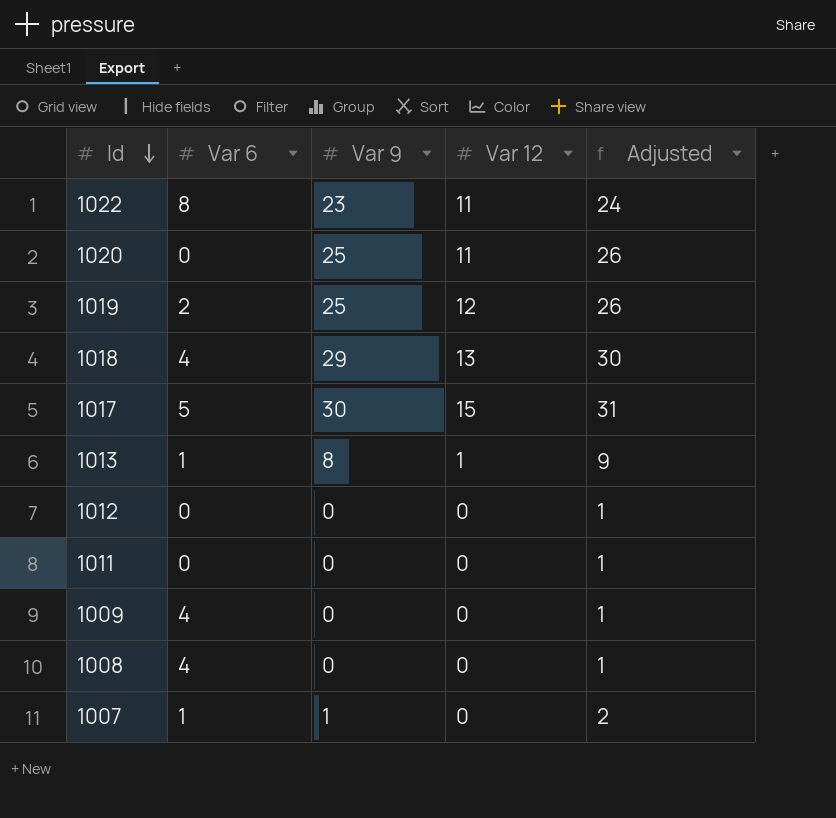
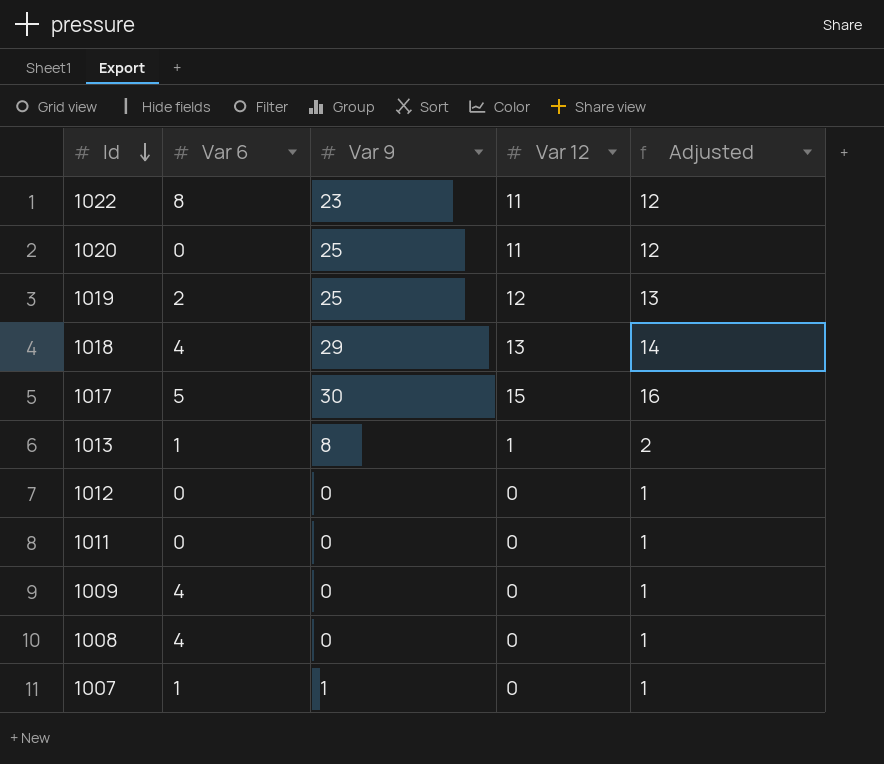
column Adjusted | formula: [Var 9] + 1 -> [Var 12] + 1

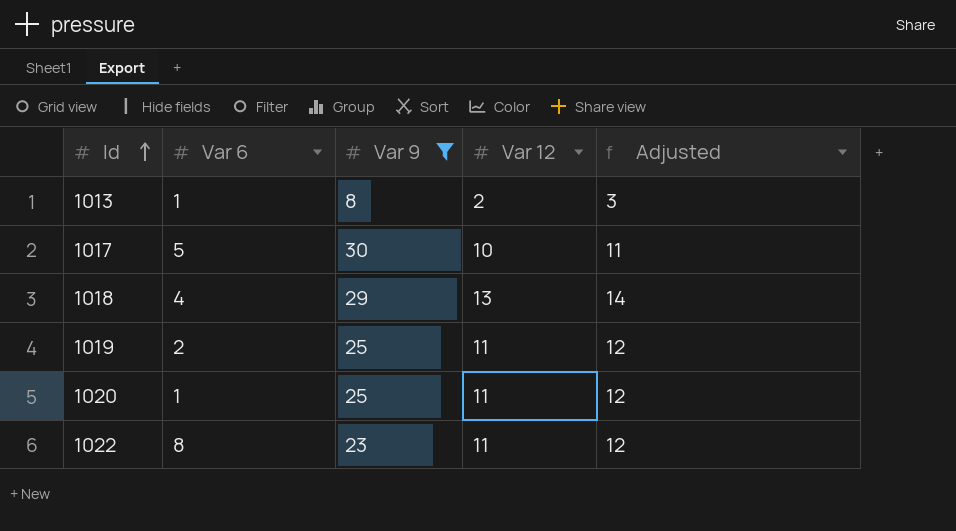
filter: none -> Var 9 >= 8
row order: Id descending -> Id ascending
1013 | Var 12: 1 -> 2
1013 | Adjusted: 2 -> 3
1017 | Var 12: 15 -> 10
1017 | Adjusted: 16 -> 11
1019 | Var 12: 12 -> 11
1019 | Adjusted: 13 -> 12
1020 | Var 6: 0 -> 1

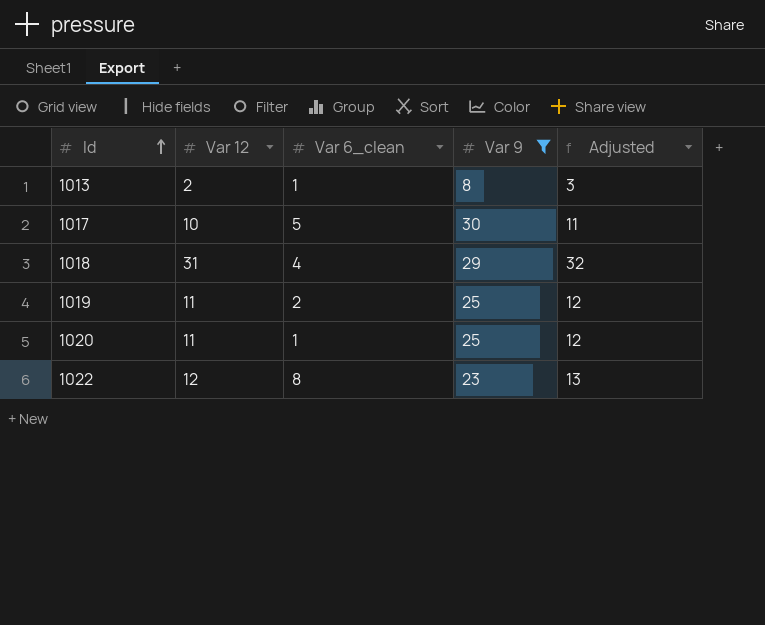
column Var 12 | position: 4 -> 2
column name: Var 6 -> Var 6_clean
1018 | Var 12: 13 -> 31
1018 | Adjusted: 14 -> 32
1022 | Var 12: 11 -> 12
1022 | Adjusted: 12 -> 13

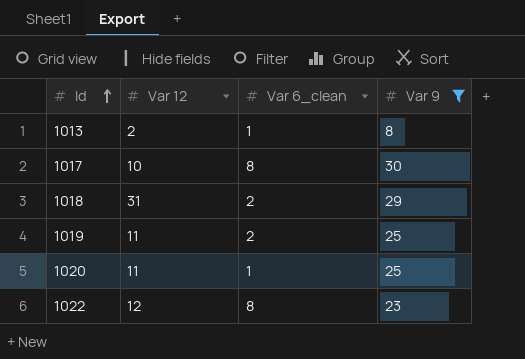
column Adjusted | formula: [Var 12] + 1 -> none
1017 | Var 6_clean: 5 -> 8
1018 | Var 6_clean: 4 -> 2

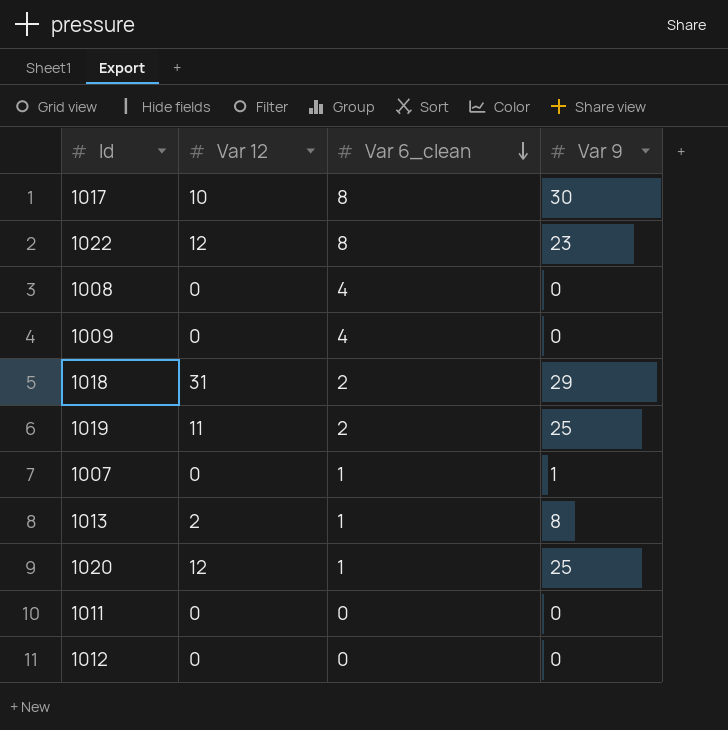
filter: Var 9 >= 8 -> none
row order: Id ascending -> Var 6_clean descending
1020 | Var 12: 11 -> 12

